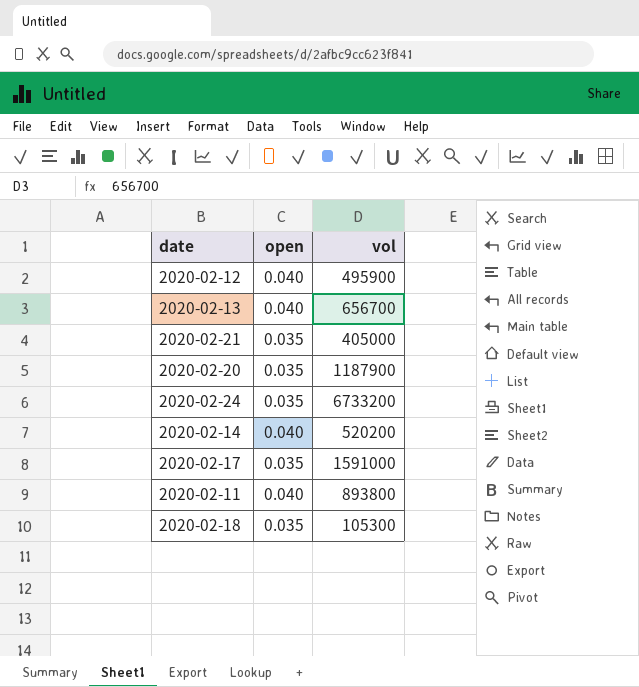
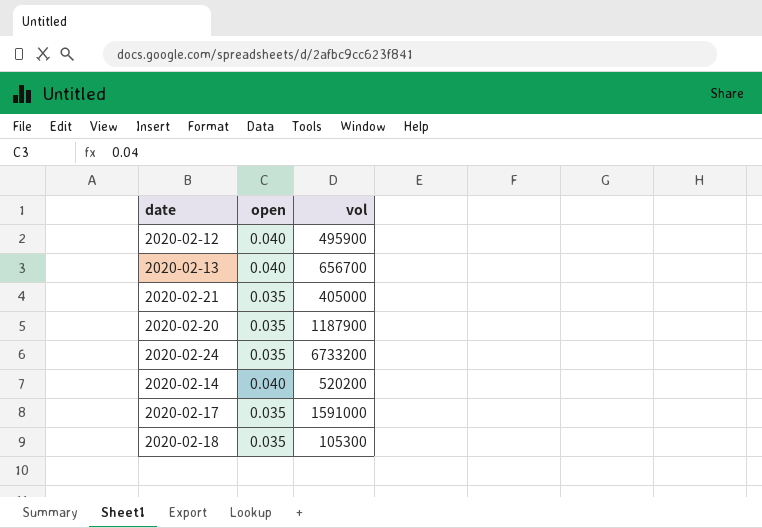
row 2020-02-11: 0.040 | 893800 -> none

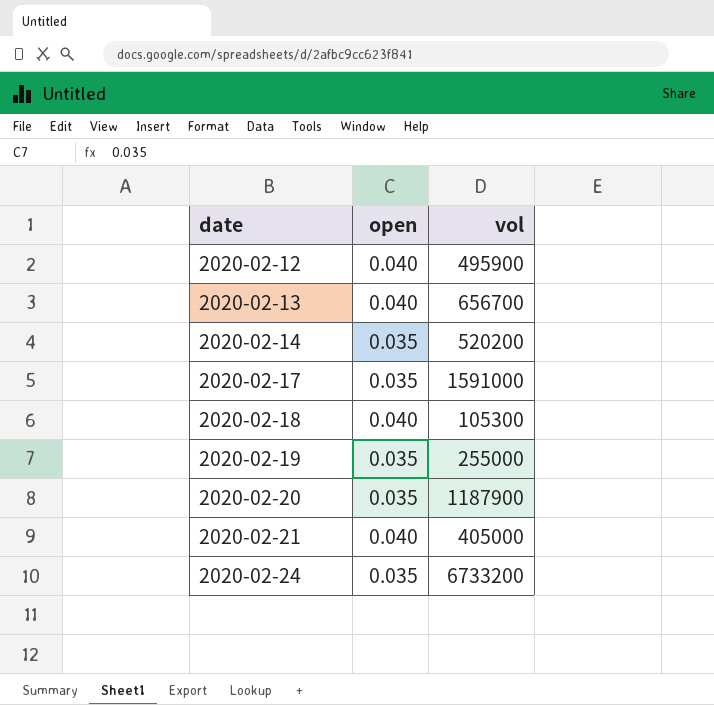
row order: none -> date ascending
2020-02-14 | open: 0.040 -> 0.035
2020-02-18 | open: 0.035 -> 0.040
row 2020-02-19: none -> 0.035 | 255000
2020-02-21 | open: 0.035 -> 0.040

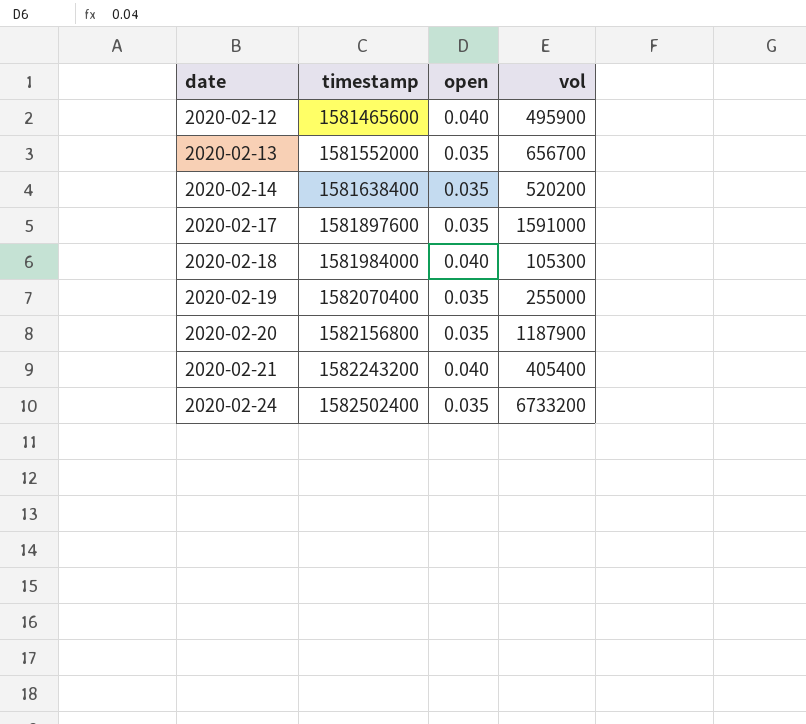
column timestamp | position: none -> 2
2020-02-13 | open: 0.040 -> 0.035
2020-02-21 | vol: 405000 -> 405400

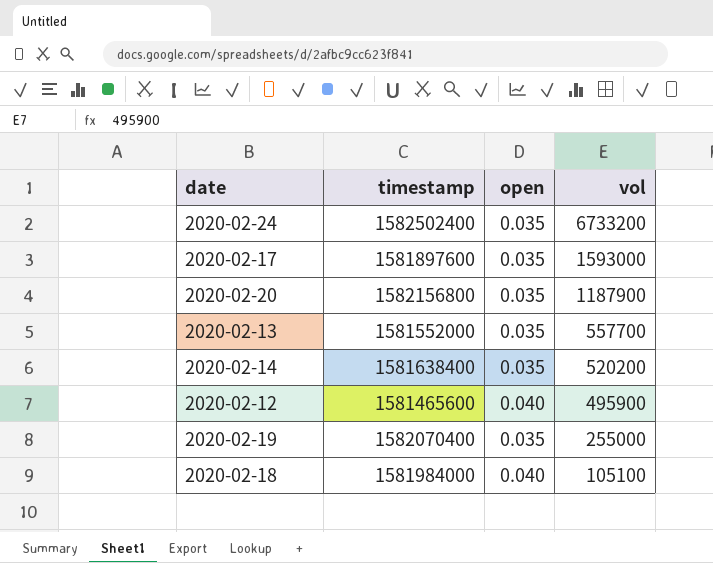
row order: date ascending -> vol descending
row 2020-02-21: 1582243200 | 0.040 | 405400 -> none
2020-02-17 | vol: 1591000 -> 1593000
2020-02-13 | vol: 656700 -> 557700
2020-02-18 | vol: 105300 -> 105100

